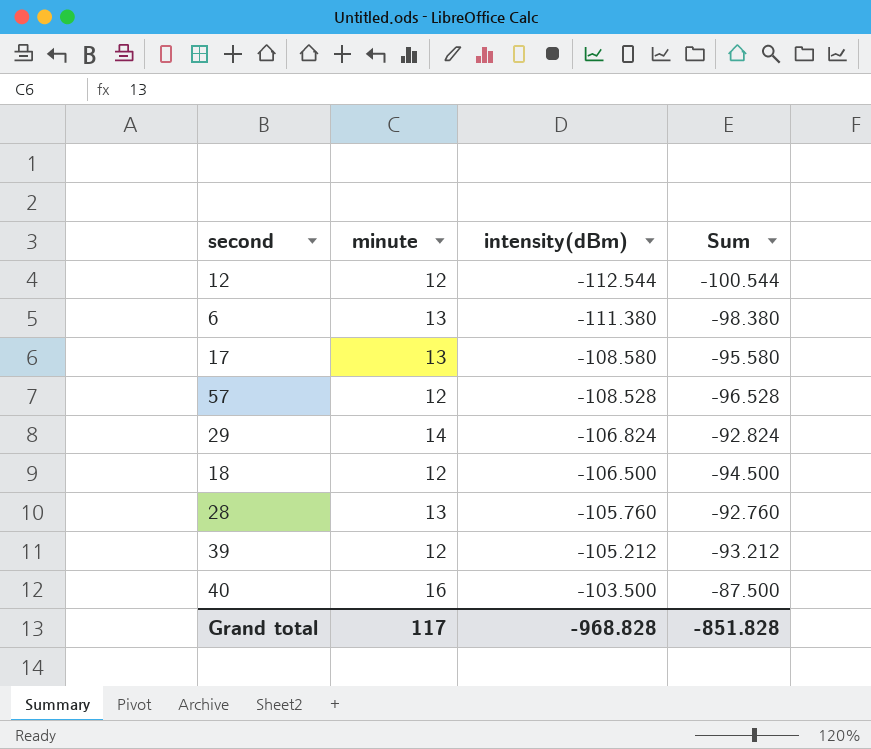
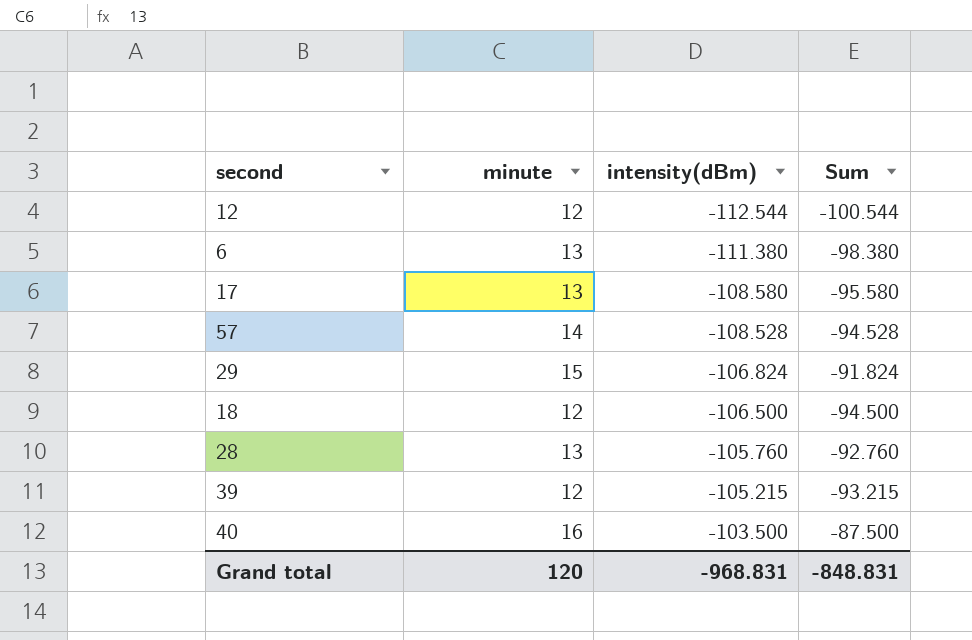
57 | minute: 12 -> 14
57 | Sum: -96.528 -> -94.528
29 | minute: 14 -> 15
29 | Sum: -92.824 -> -91.824
39 | intensity(dBm): -105.212 -> -105.215
39 | Sum: -93.212 -> -93.215
Grand total | minute: 117 -> 120
Grand total | intensity(dBm): -968.828 -> -968.831
Grand total | Sum: -851.828 -> -848.831

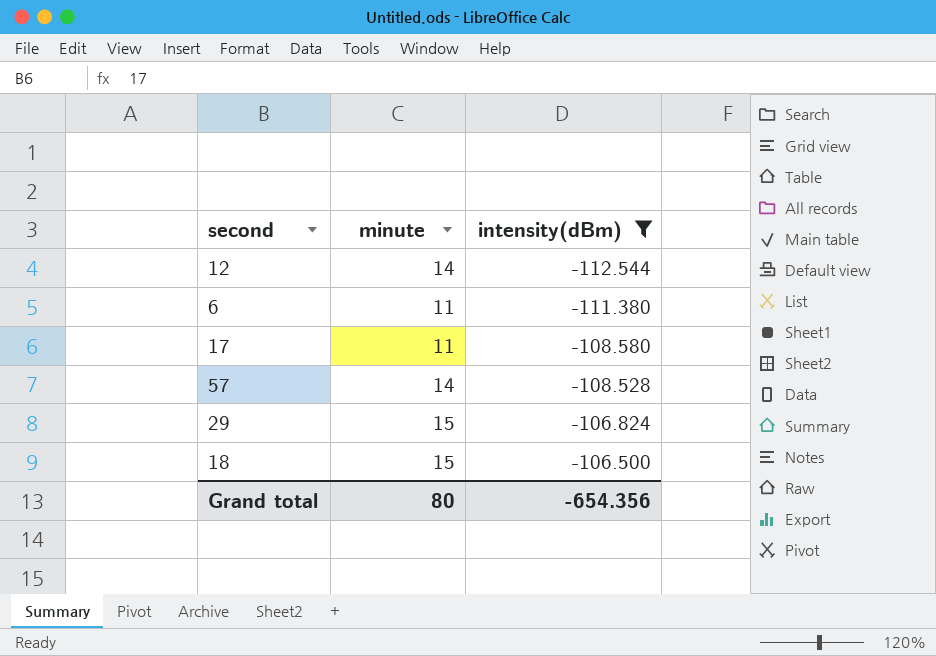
filter: none -> intensity(dBm) <= -106.500
column Sum | formula: [minute] + [intensity(dBm)] -> none
12 | minute: 12 -> 14
6 | minute: 13 -> 11
17 | minute: 13 -> 11
18 | minute: 12 -> 15
Grand total | minute: 120 -> 80
Grand total | intensity(dBm): -968.831 -> -654.356

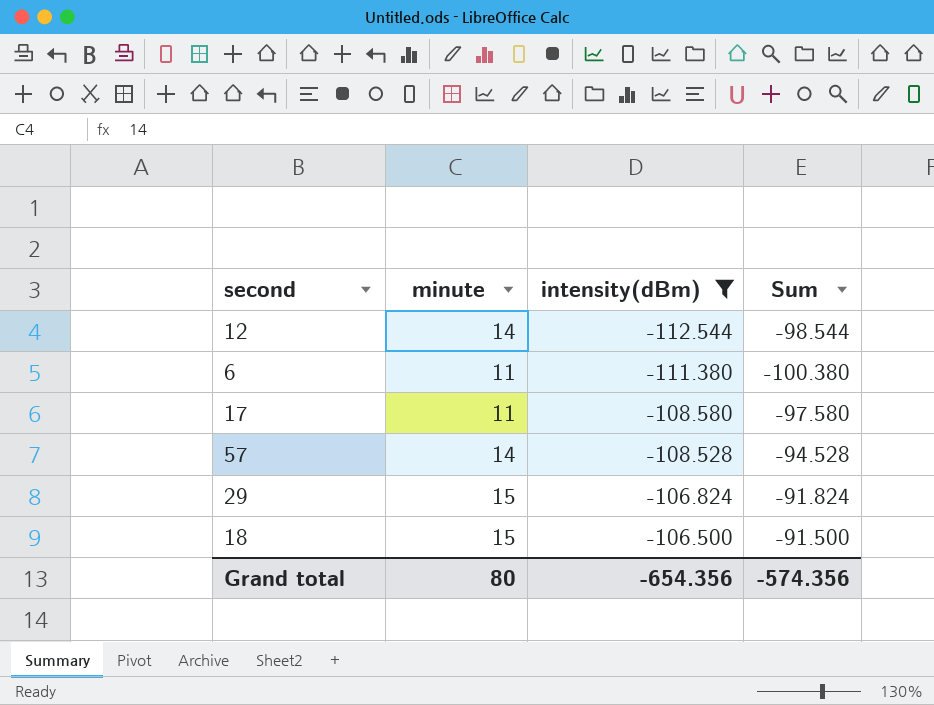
column Sum | formula: none -> [minute] + [intensity(dBm)]

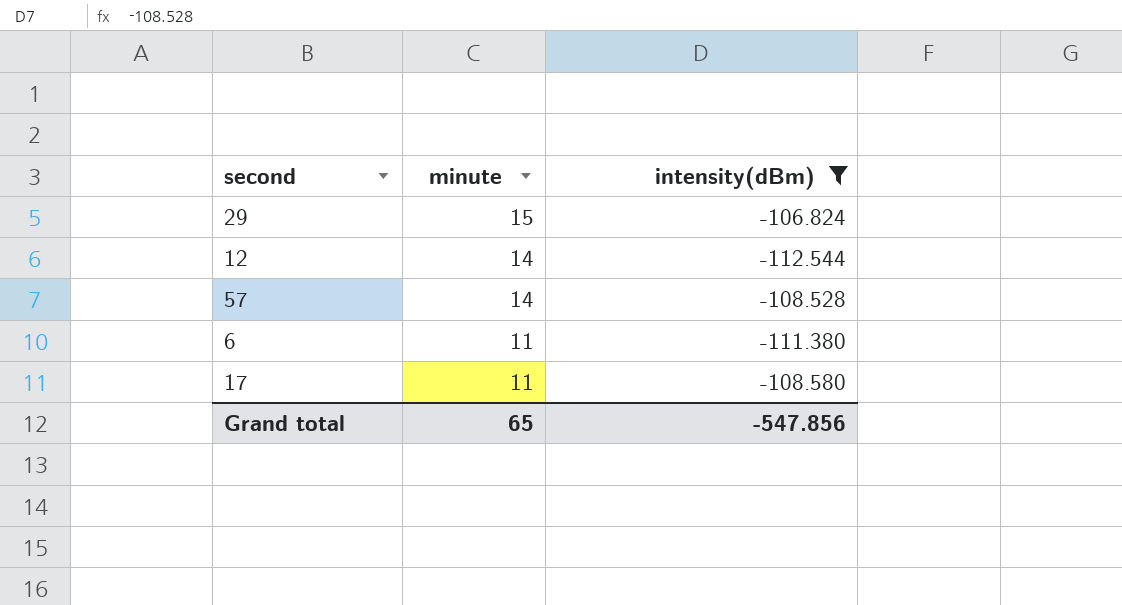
row order: intensity(dBm) ascending -> minute descending
column Sum | formula: [minute] + [intensity(dBm)] -> none
row 18: 15 | -106.500 | -91.500 -> none
Grand total | minute: 80 -> 65
Grand total | intensity(dBm): -654.356 -> -547.856

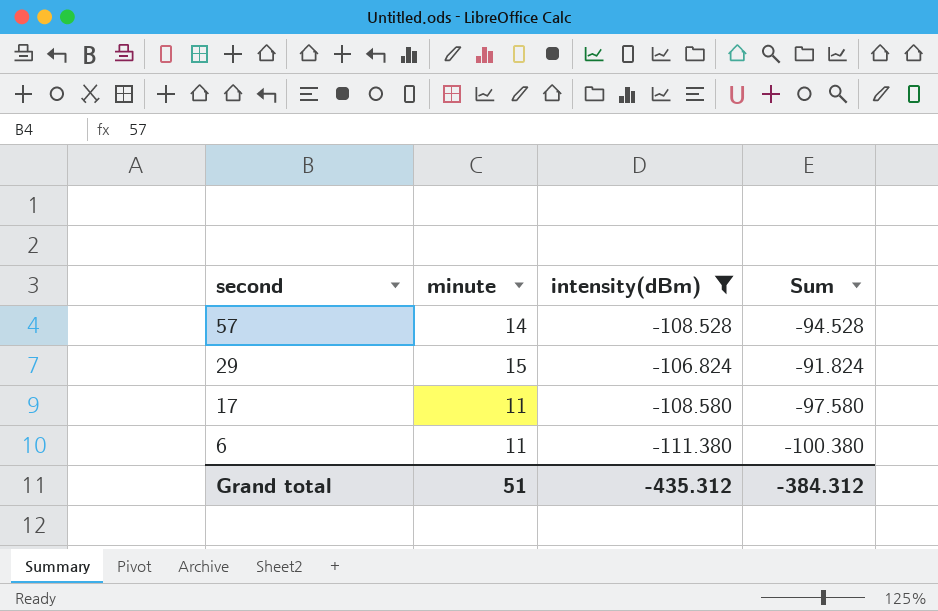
row order: minute descending -> second descending
column Sum | formula: none -> [minute] + [intensity(dBm)]
row 12: 14 | -112.544 -> none
Grand total | minute: 65 -> 51
Grand total | intensity(dBm): -547.856 -> -435.312

